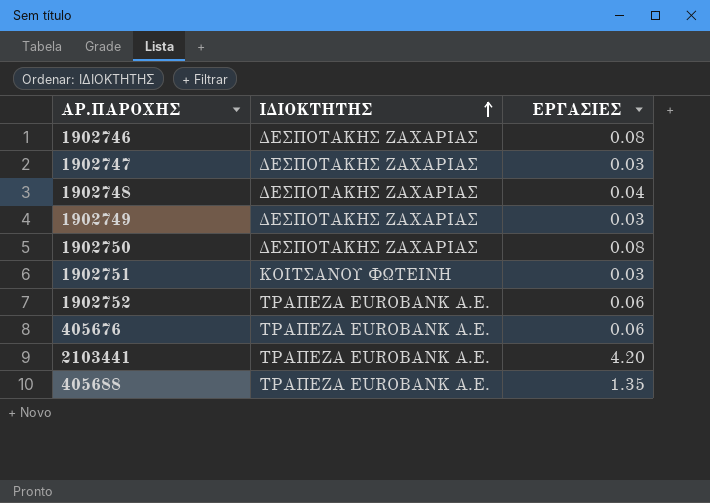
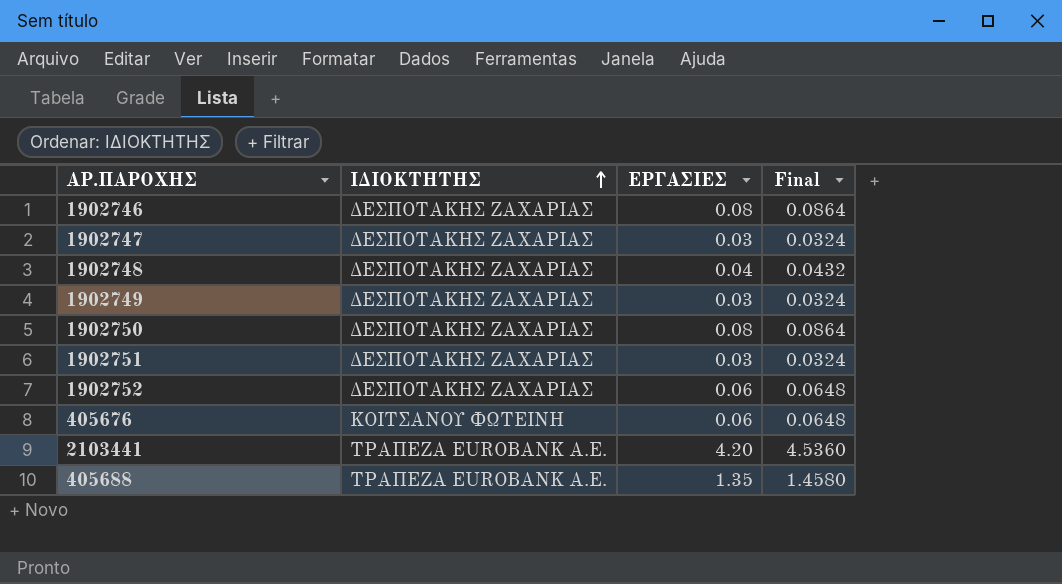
column Final | formula: none -> [ΕΡΓΑΣΙΕΣ] * 1.08
1902751 | ΙΔΙΟΚΤΗΤΗΣ: ΚΟΙΤΣΑΝΟΥ ΦΩΤΕΙΝΗ -> ΔΕΣΠΟΤΑΚΗΣ ΖΑΧΑΡΙΑΣ
1902752 | ΙΔΙΟΚΤΗΤΗΣ: ΤΡΑΠΕΖΑ EUROBANK A.E. -> ΔΕΣΠΟΤΑΚΗΣ ΖΑΧΑΡΙΑΣ
405676 | ΙΔΙΟΚΤΗΤΗΣ: ΤΡΑΠΕΖΑ EUROBANK A.E. -> ΚΟΙΤΣΑΝΟΥ ΦΩΤΕΙΝΗ

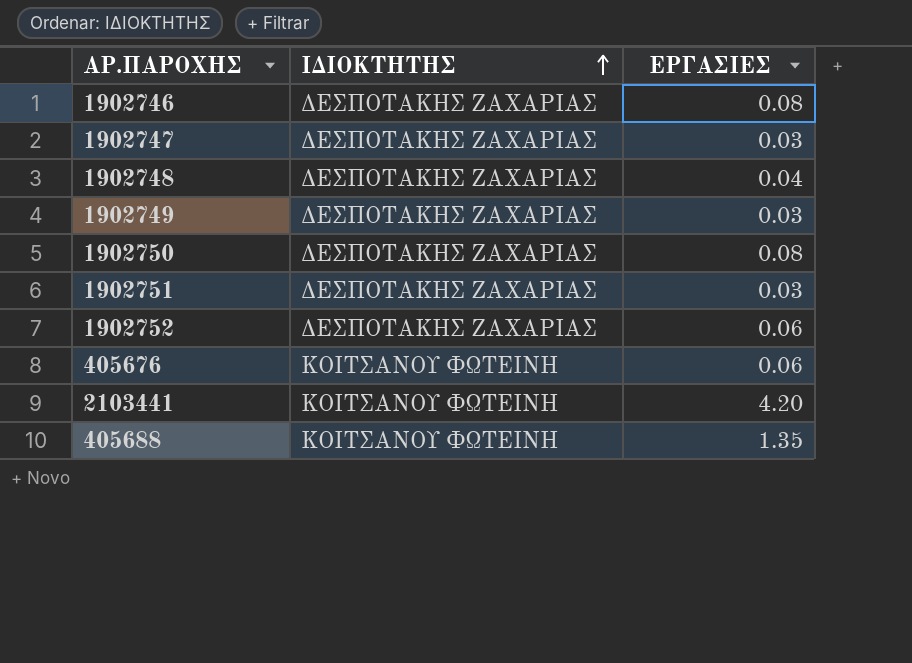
column Final | formula: [ΕΡΓΑΣΙΕΣ] * 1.08 -> none
2103441 | ΙΔΙΟΚΤΗΤΗΣ: ΤΡΑΠΕΖΑ EUROBANK A.E. -> ΚΟΙΤΣΑΝΟΥ ΦΩΤΕΙΝΗ
405688 | ΙΔΙΟΚΤΗΤΗΣ: ΤΡΑΠΕΖΑ EUROBANK A.E. -> ΚΟΙΤΣΑΝΟΥ ΦΩΤΕΙΝΗ

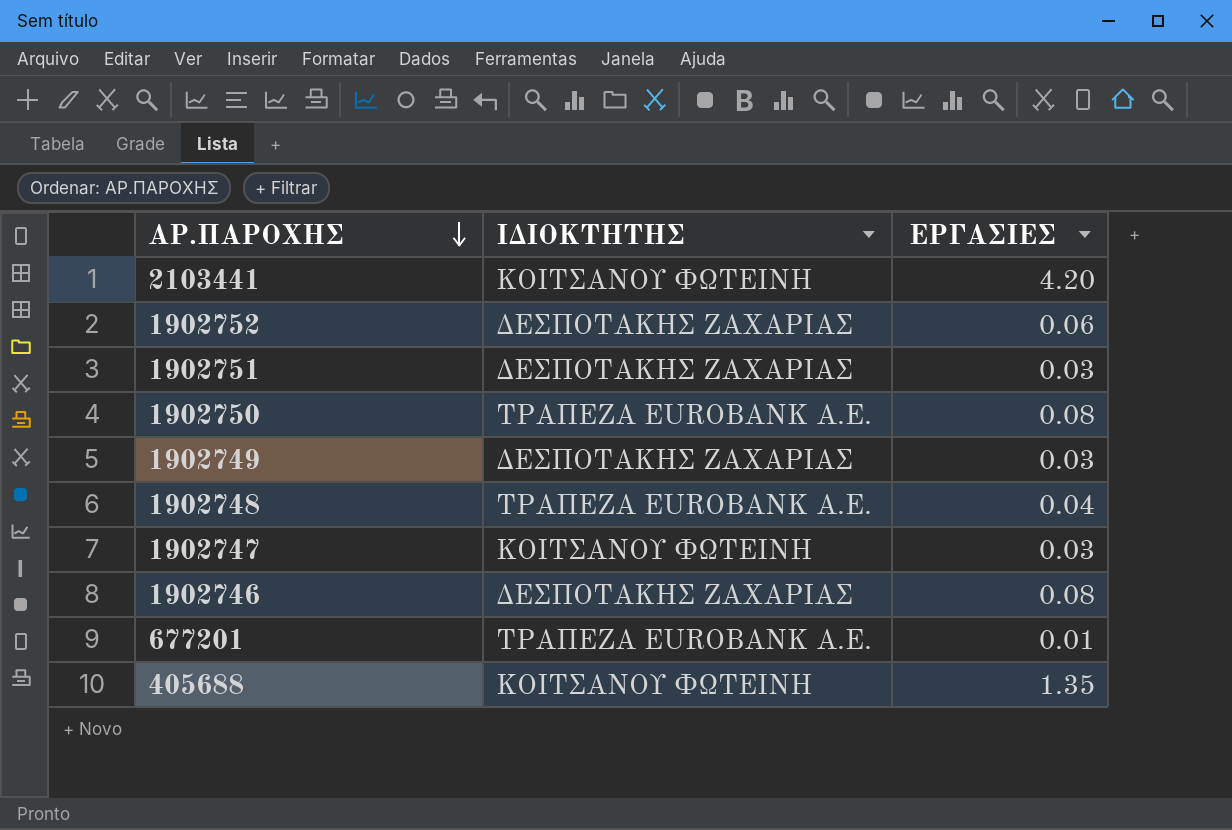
row order: ΙΔΙΟΚΤΗΤΗΣ ascending -> ΑΡ.ΠΑΡΟΧΗΣ descending
row 405676: ΚΟΙΤΣΑΝΟΥ ΦΩΤΕΙΝΗ | 0.06 -> none
1902750 | ΙΔΙΟΚΤΗΤΗΣ: ΔΕΣΠΟΤΑΚΗΣ ΖΑΧΑΡΙΑΣ -> ΤΡΑΠΕΖΑ EUROBANK A.E.
1902748 | ΙΔΙΟΚΤΗΤΗΣ: ΔΕΣΠΟΤΑΚΗΣ ΖΑΧΑΡΙΑΣ -> ΤΡΑΠΕΖΑ EUROBANK A.E.
1902747 | ΙΔΙΟΚΤΗΤΗΣ: ΔΕΣΠΟΤΑΚΗΣ ΖΑΧΑΡΙΑΣ -> ΚΟΙΤΣΑΝΟΥ ΦΩΤΕΙΝΗ
row 677201: none -> ΤΡΑΠΕΖΑ EUROBANK A.E. | 0.01

